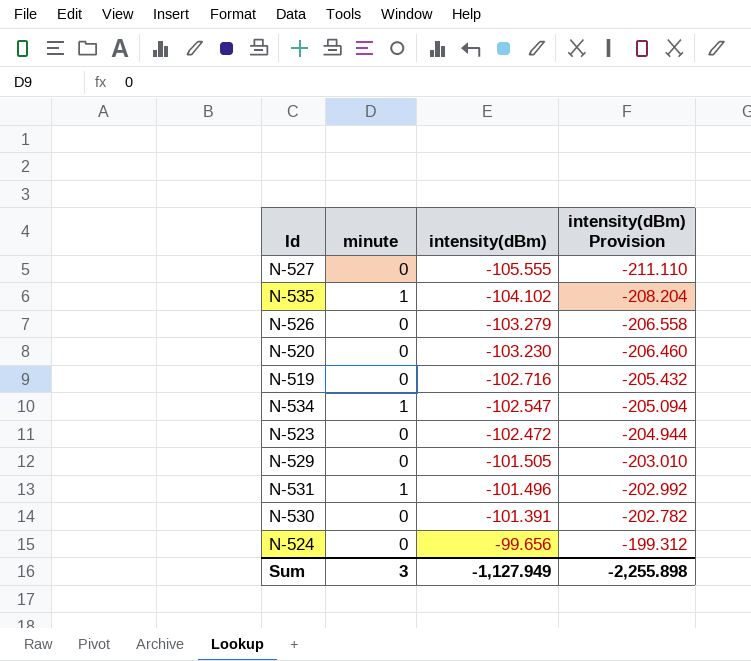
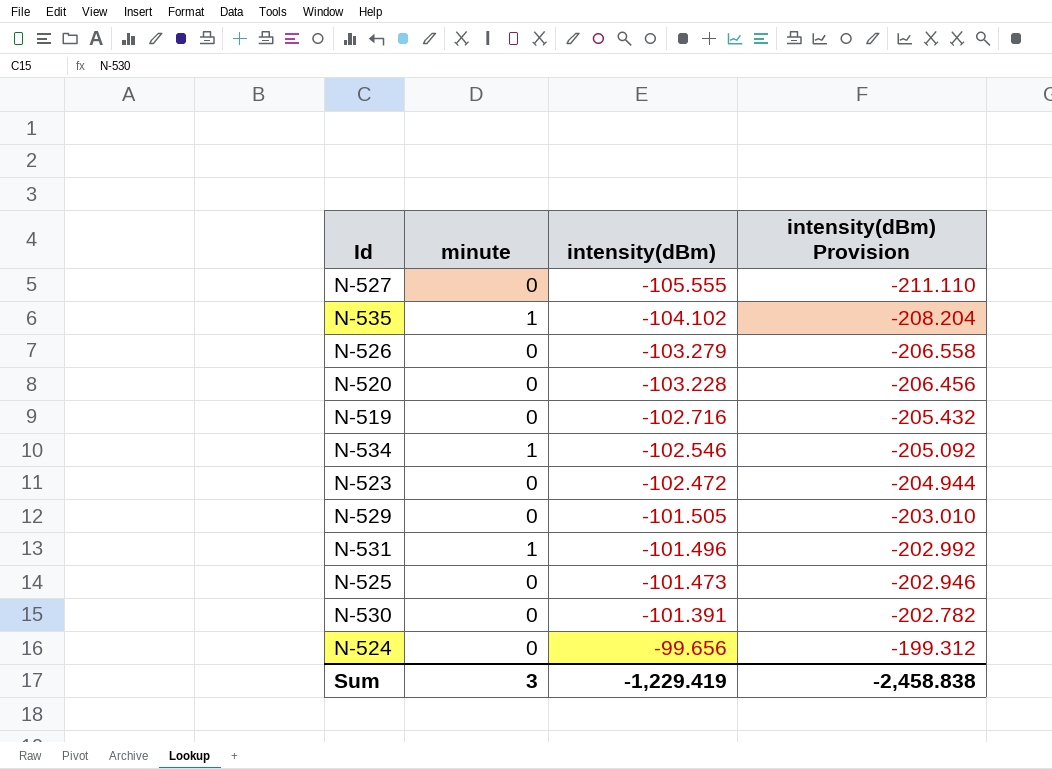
N-520 | intensity(dBm): -103.230 -> -103.228
N-520 | intensity(dBm) Provision: -206.460 -> -206.456
N-534 | intensity(dBm): -102.547 -> -102.546
N-534 | intensity(dBm) Provision: -205.094 -> -205.092
row N-525: none -> 0 | -101.473 | -202.946
Sum | intensity(dBm): -1,127.949 -> -1,229.419
Sum | intensity(dBm) Provision: -2,255.898 -> -2,458.838

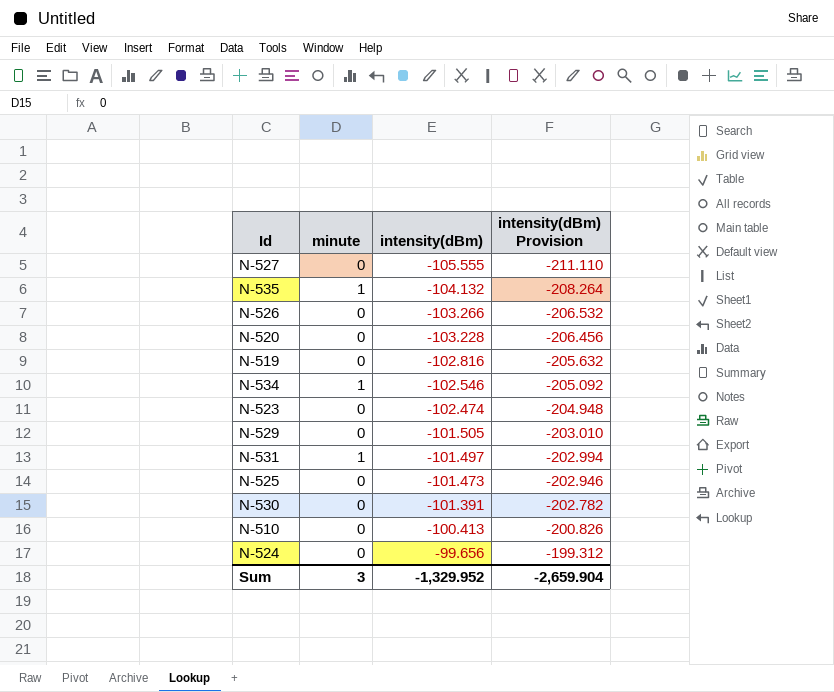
N-535 | intensity(dBm): -104.102 -> -104.132
N-535 | intensity(dBm) Provision: -208.204 -> -208.264
N-526 | intensity(dBm): -103.279 -> -103.266
N-526 | intensity(dBm) Provision: -206.558 -> -206.532
N-519 | intensity(dBm): -102.716 -> -102.816
N-519 | intensity(dBm) Provision: -205.432 -> -205.632
N-523 | intensity(dBm): -102.472 -> -102.474
N-523 | intensity(dBm) Provision: -204.944 -> -204.948
N-531 | intensity(dBm): -101.496 -> -101.497
N-531 | intensity(dBm) Provision: -202.992 -> -202.994
row N-510: none -> 0 | -100.413 | -200.826
Sum | intensity(dBm): -1,229.419 -> -1,329.952
Sum | intensity(dBm) Provision: -2,458.838 -> -2,659.904

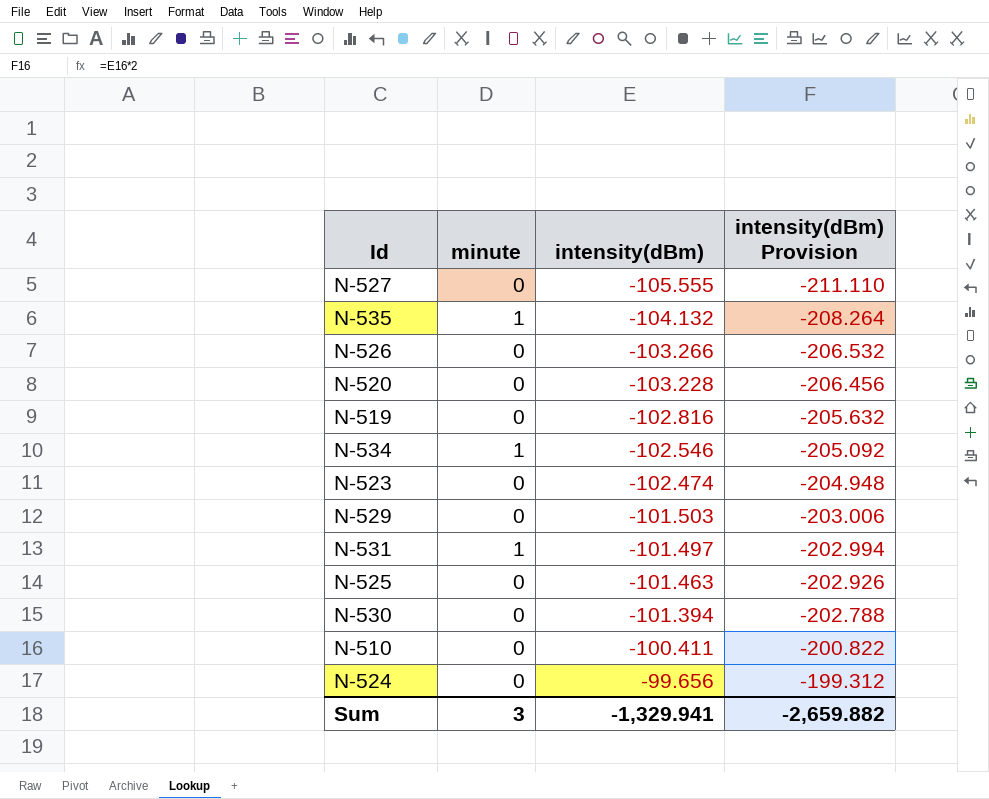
N-529 | intensity(dBm): -101.505 -> -101.503
N-529 | intensity(dBm) Provision: -203.010 -> -203.006
N-525 | intensity(dBm): -101.473 -> -101.463
N-525 | intensity(dBm) Provision: -202.946 -> -202.926
N-530 | intensity(dBm): -101.391 -> -101.394
N-530 | intensity(dBm) Provision: -202.782 -> -202.788
N-510 | intensity(dBm): -100.413 -> -100.411
N-510 | intensity(dBm) Provision: -200.826 -> -200.822
Sum | intensity(dBm): -1,329.952 -> -1,329.941
Sum | intensity(dBm) Provision: -2,659.904 -> -2,659.882

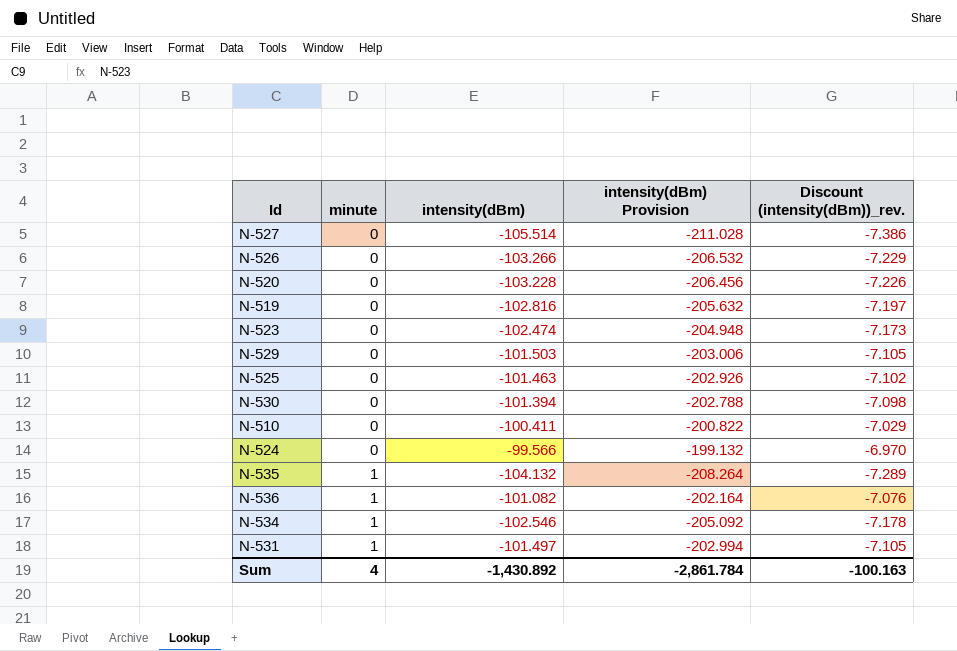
row order: intensity(dBm) ascending -> minute ascending
column Discount (intensity(dBm))_rev. | formula: none -> [intensity(dBm)] * 0.07
N-527 | intensity(dBm): -105.555 -> -105.514
N-527 | intensity(dBm) Provision: -211.110 -> -211.028
N-524 | intensity(dBm): -99.656 -> -99.566
N-524 | intensity(dBm) Provision: -199.312 -> -199.132
row N-536: none -> 1 | -101.082 | -202.164 | -7.076
Sum | minute: 3 -> 4
Sum | intensity(dBm): -1,329.941 -> -1,430.892
Sum | intensity(dBm) Provision: -2,659.882 -> -2,861.784

